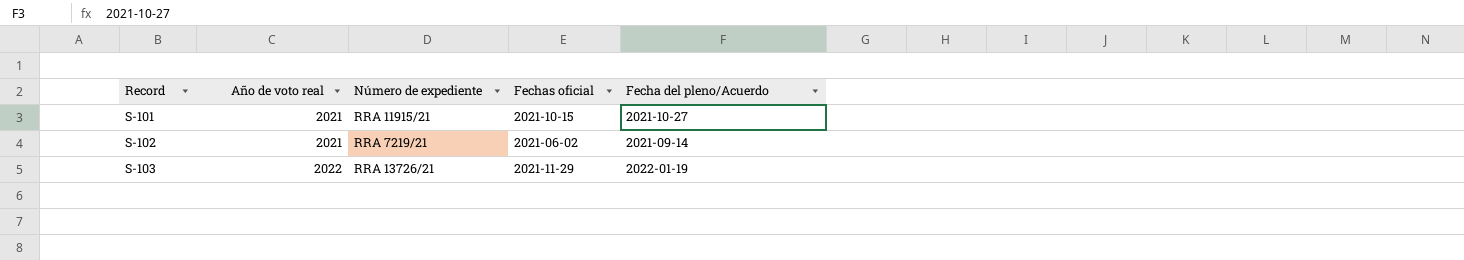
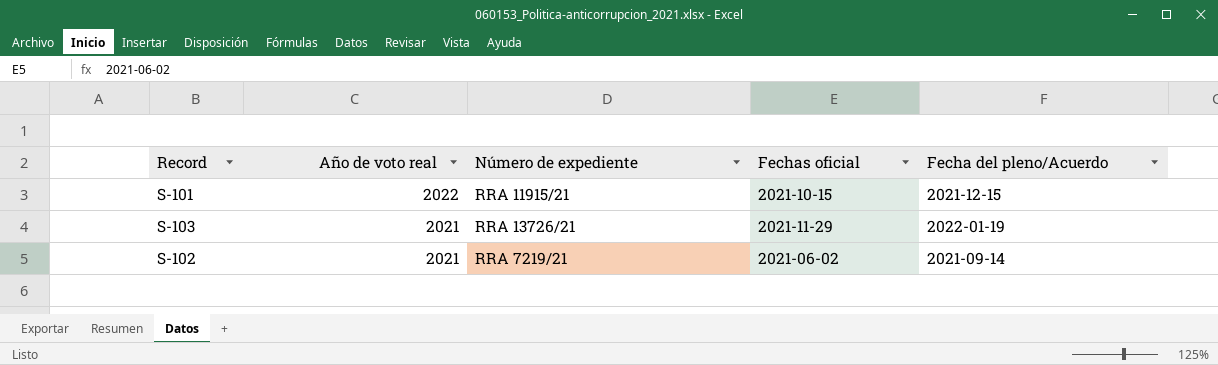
row order: Record ascending -> Año de voto real descending
S-101 | Año de voto real: 2021 -> 2022
S-101 | Fecha del pleno/Acuerdo: 2021-10-27 -> 2021-12-15
S-103 | Año de voto real: 2022 -> 2021

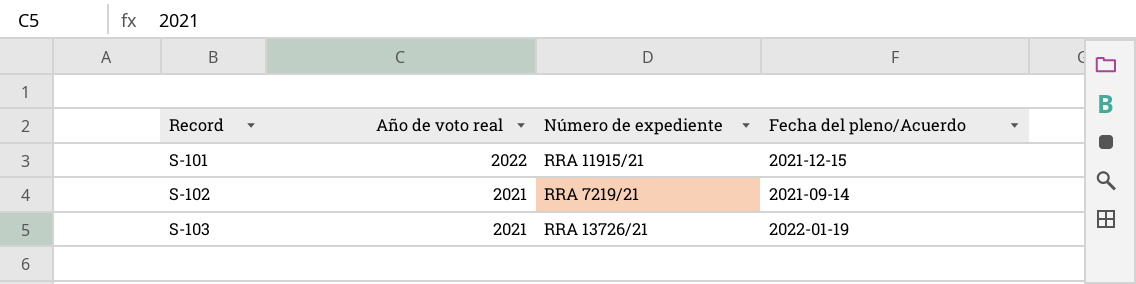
row order: Año de voto real descending -> Record ascending
column Fechas oficial | position: 4 -> none

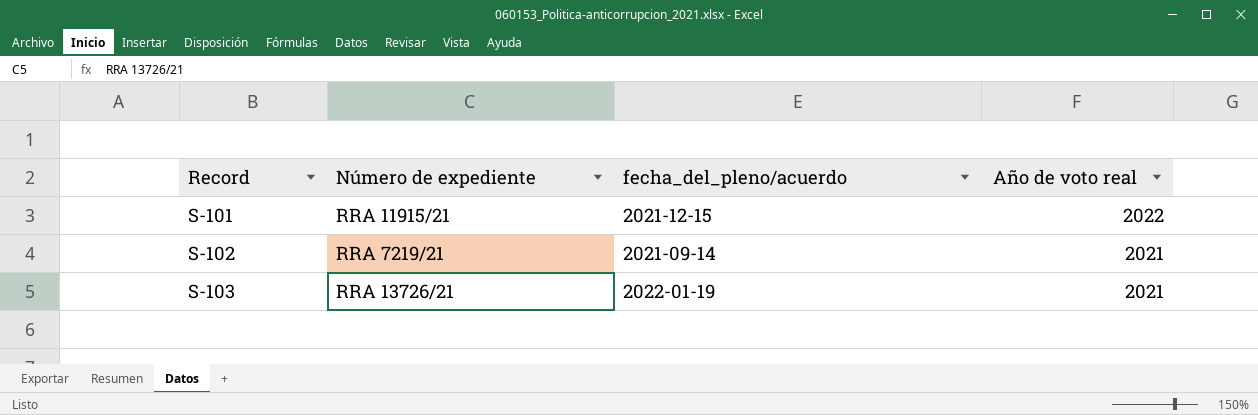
column name: Fecha del pleno/Acuerdo -> fecha_del_pleno/acuerdo
column Año de voto real | position: 2 -> 4

